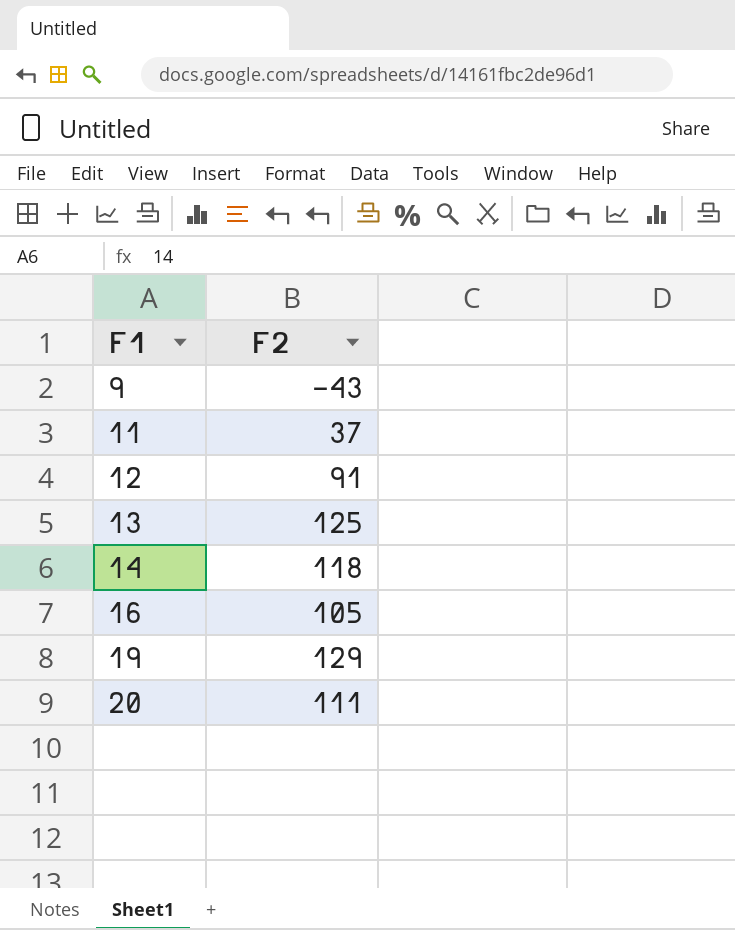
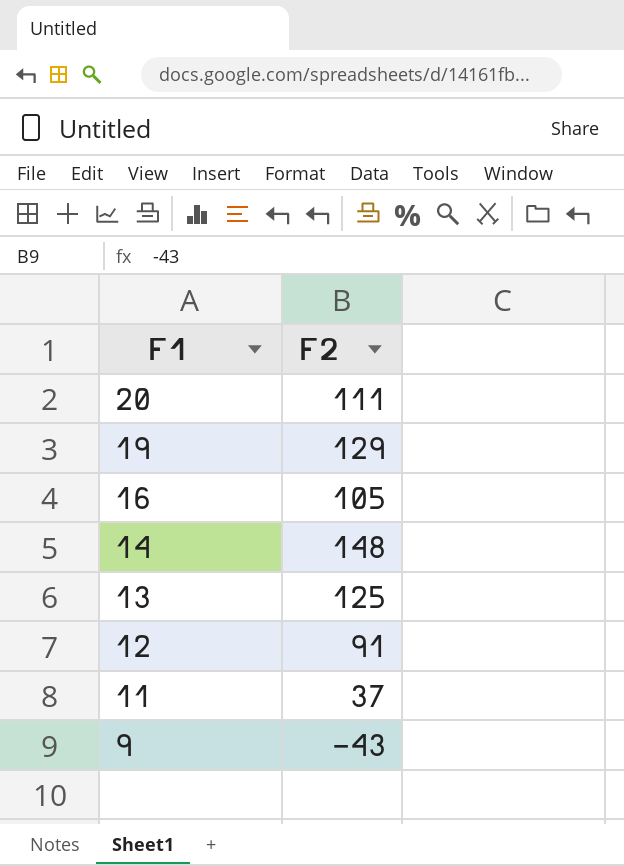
row order: F1 ascending -> F1 descending
14 | F2: 118 -> 148

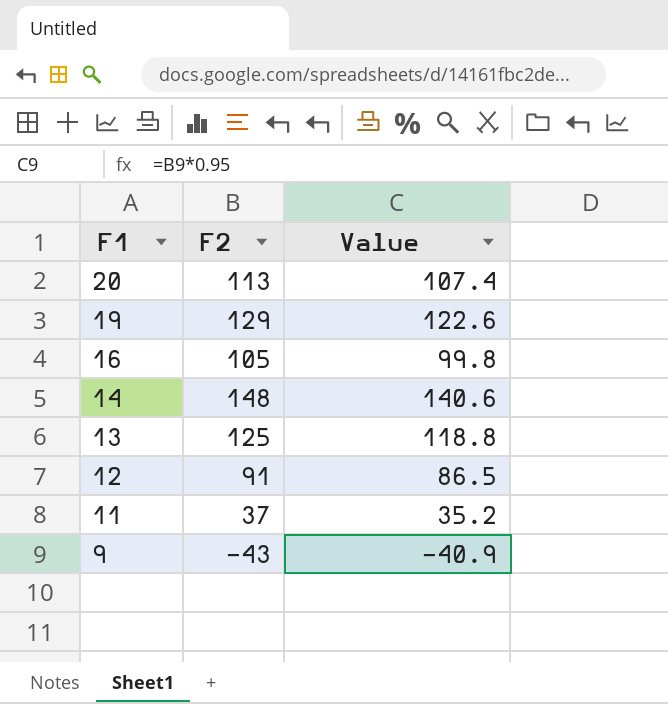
column Value | formula: none -> [F2] * 0.95
20 | F2: 111 -> 113

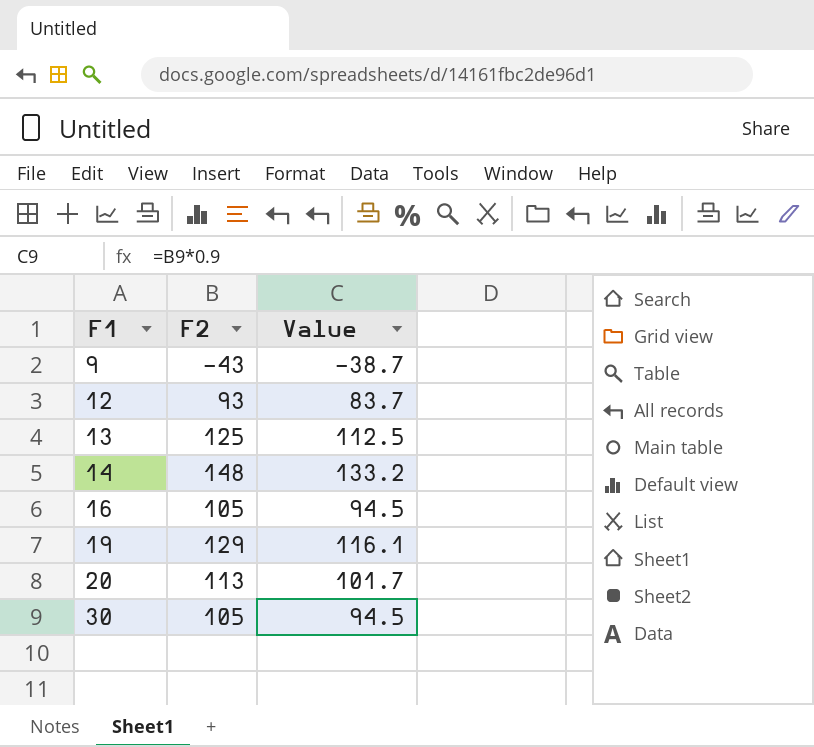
row order: F1 descending -> F1 ascending
column Value | formula: [F2] * 0.95 -> [F2] * 0.9
row 11: 37 | 35.2 -> none
12 | F2: 91 -> 93
row 30: none -> 105 | 94.5

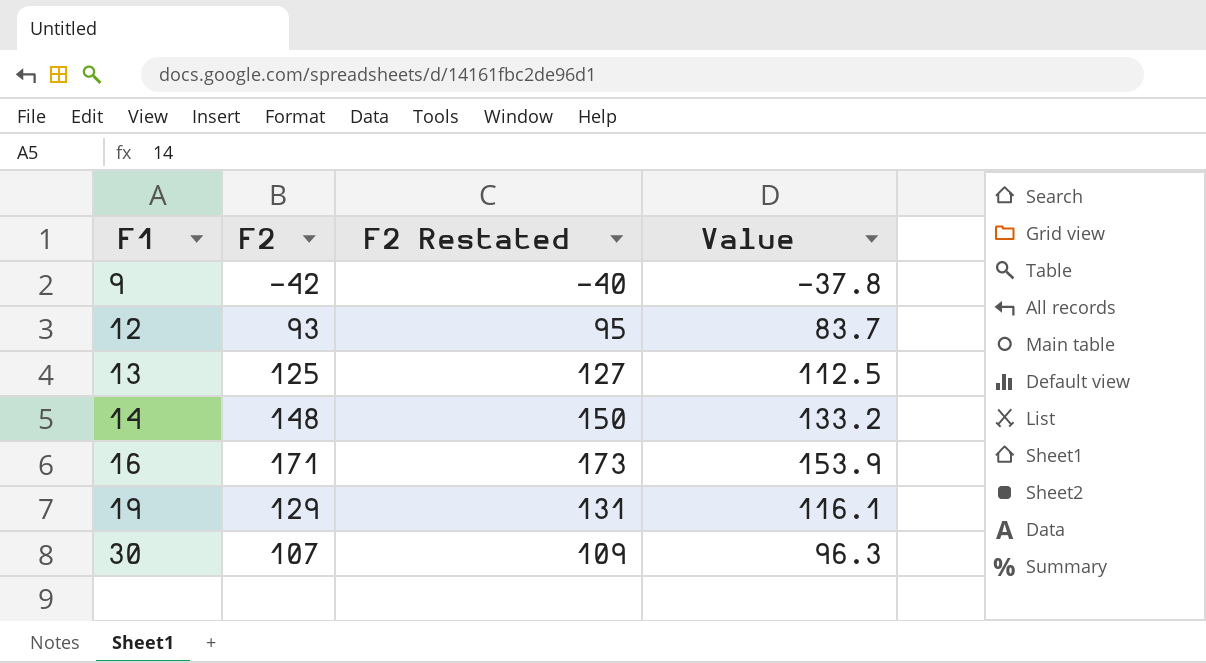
column F2 Restated | formula: none -> [F2] + 2
row 20: 113 | 101.7 -> none
9 | F2: -43 -> -42
9 | Value: -38.7 -> -37.8
16 | F2: 105 -> 171
16 | Value: 94.5 -> 153.9
30 | F2: 105 -> 107
30 | Value: 94.5 -> 96.3

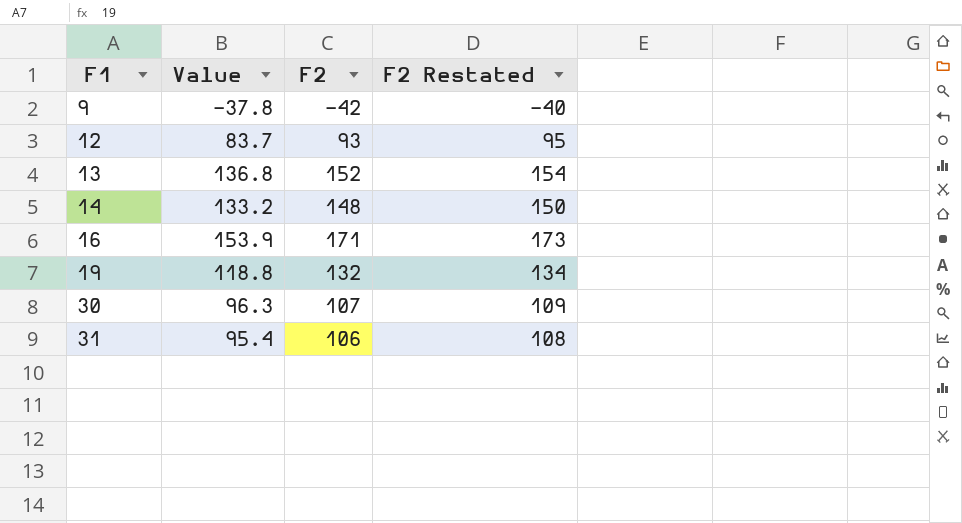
column Value | position: 4 -> 2
13 | Value: 112.5 -> 136.8
13 | F2: 125 -> 152
13 | F2 Restated: 127 -> 154
19 | Value: 116.1 -> 118.8
19 | F2: 129 -> 132
19 | F2 Restated: 131 -> 134
row 31: none -> 95.4 | 106 | 108

